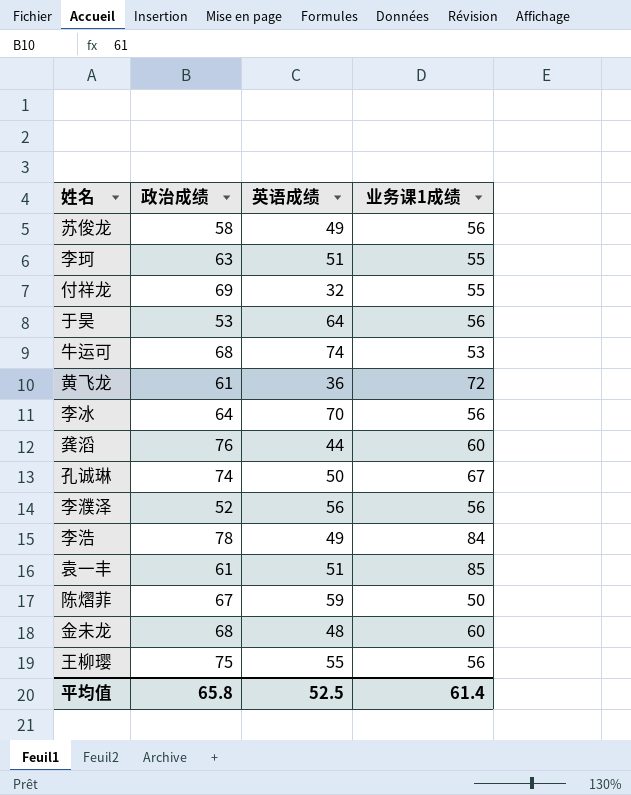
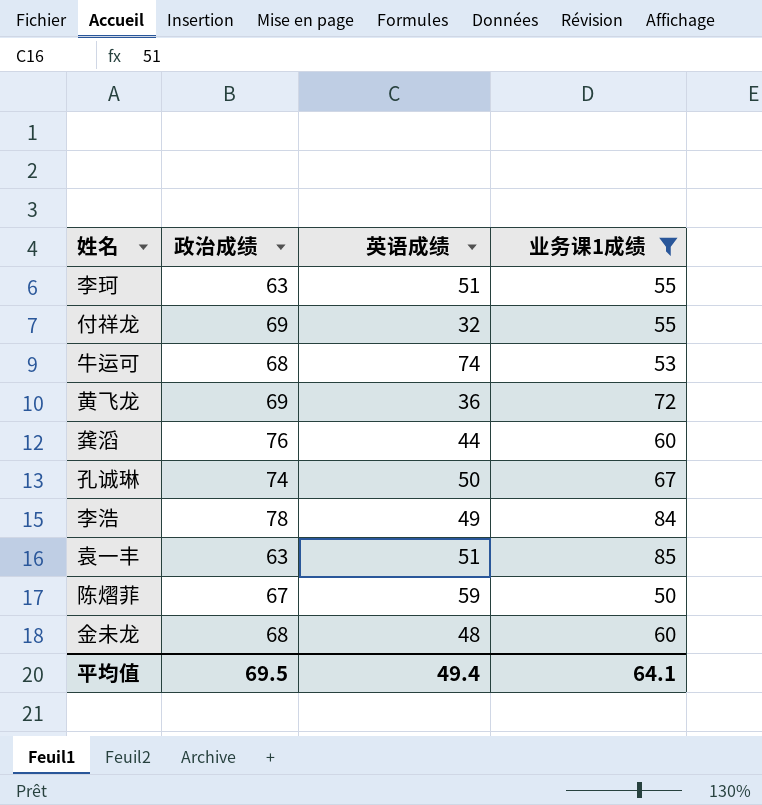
filter: none -> 业务课1成绩 != 56
黄飞龙 | 政治成绩: 61 -> 69
袁一丰 | 政治成绩: 61 -> 63
平均值 | 政治成绩: 65.8 -> 69.5
平均值 | 英语成绩: 52.5 -> 49.4
平均值 | 业务课1成绩: 61.4 -> 64.1

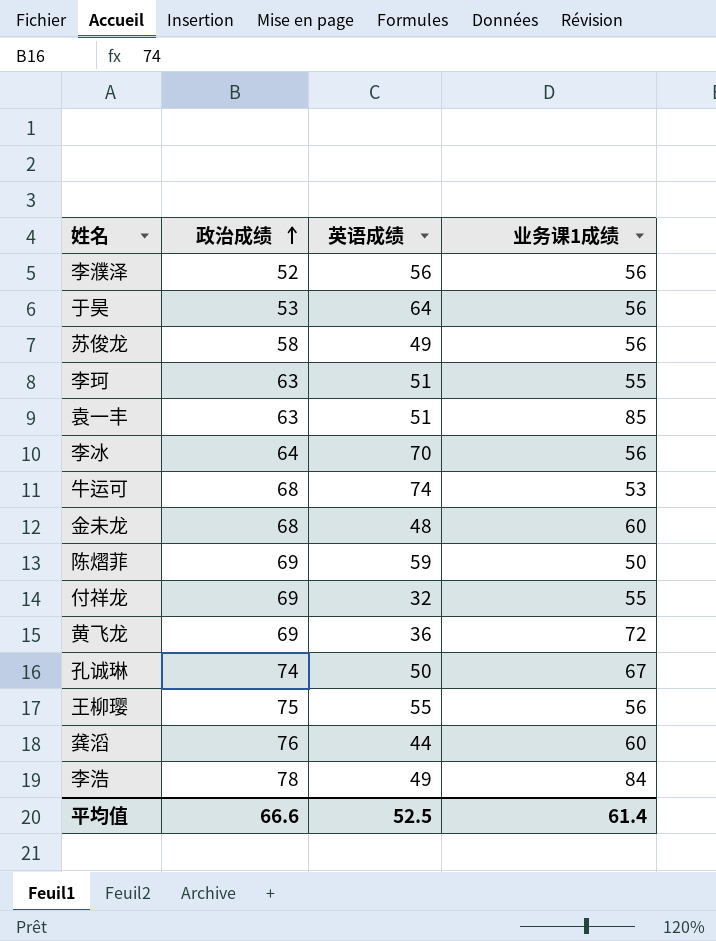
filter: 业务课1成绩 != 56 -> none
row order: none -> 政治成绩 ascending
陈熠菲 | 政治成绩: 67 -> 69
平均值 | 政治成绩: 69.5 -> 66.6
平均值 | 英语成绩: 49.4 -> 52.5
平均值 | 业务课1成绩: 64.1 -> 61.4

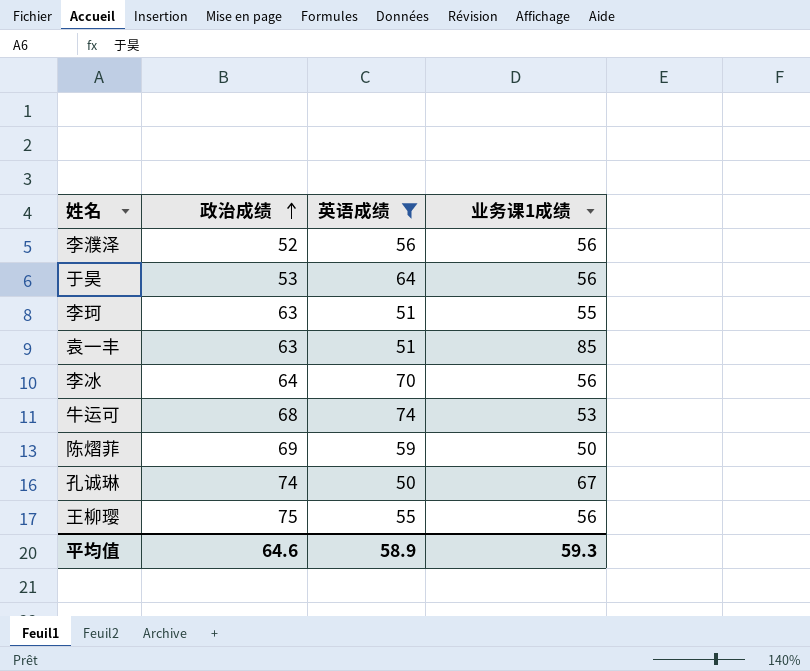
filter: none -> 英语成绩 >= 50
平均值 | 政治成绩: 66.6 -> 64.6
平均值 | 英语成绩: 52.5 -> 58.9
平均值 | 业务课1成绩: 61.4 -> 59.3

